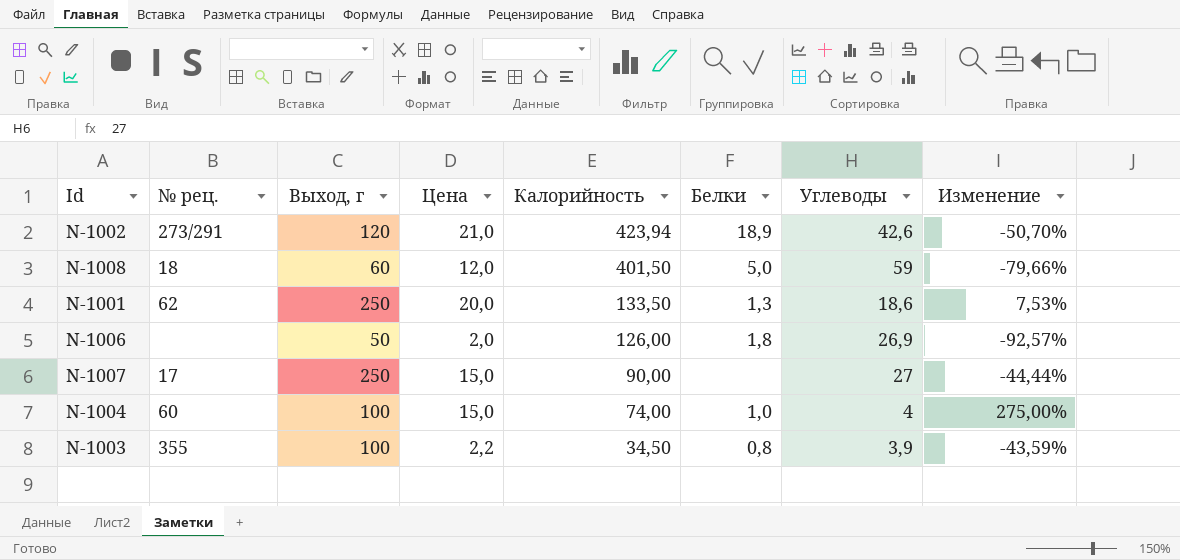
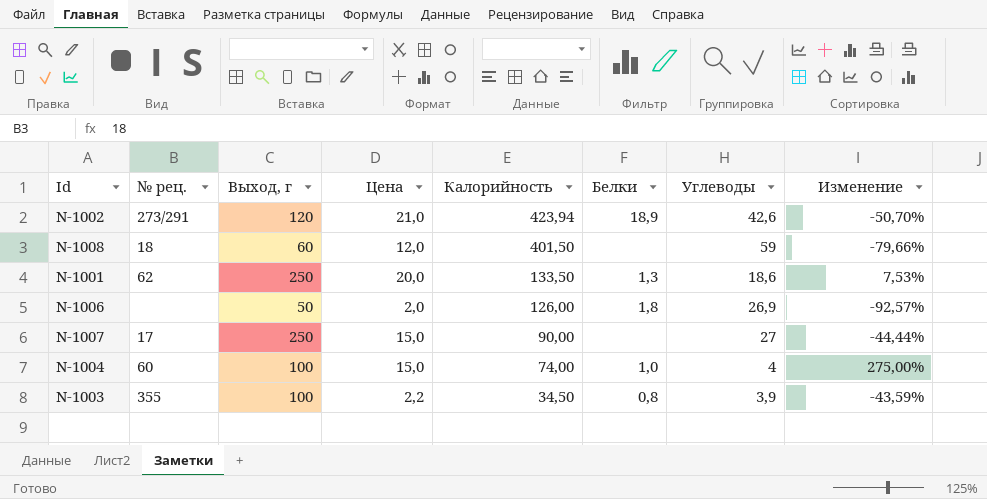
N-1008 | Белки: 5,0 -> none

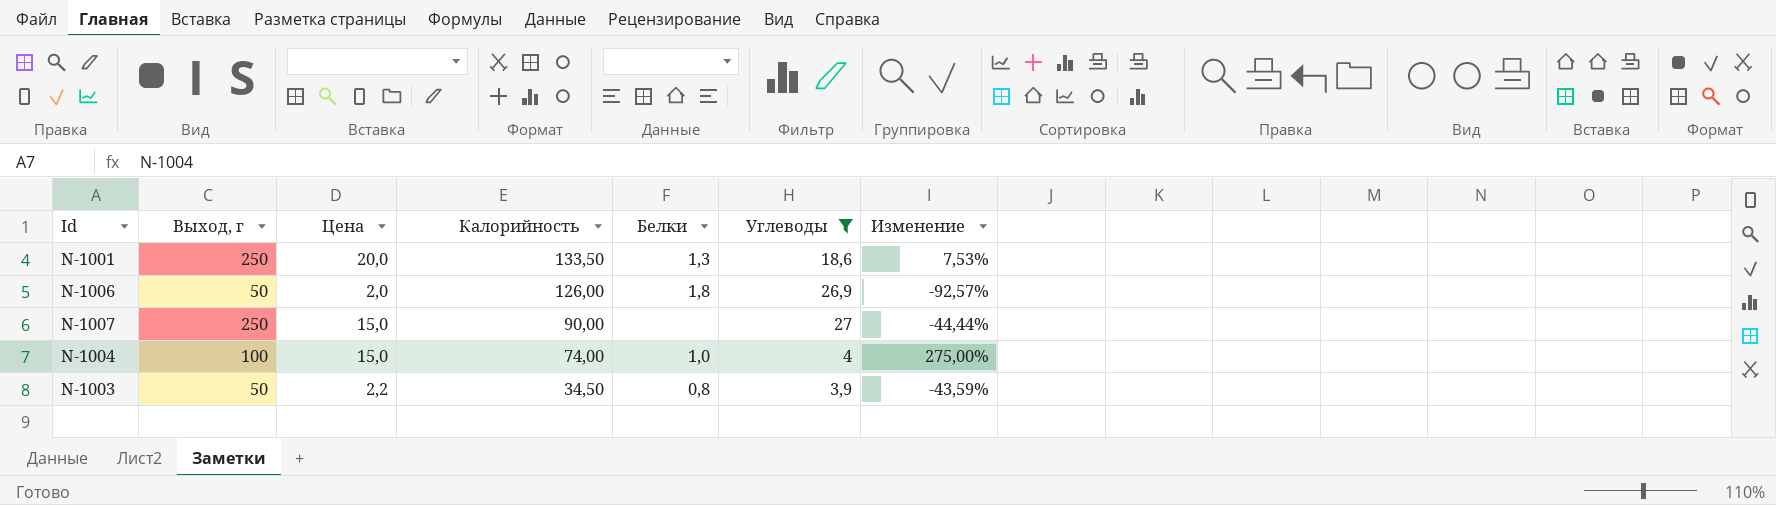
filter: none -> Углеводы <= 27
column № рец. | position: 2 -> none
N-1003 | Выход, г: 100 -> 50

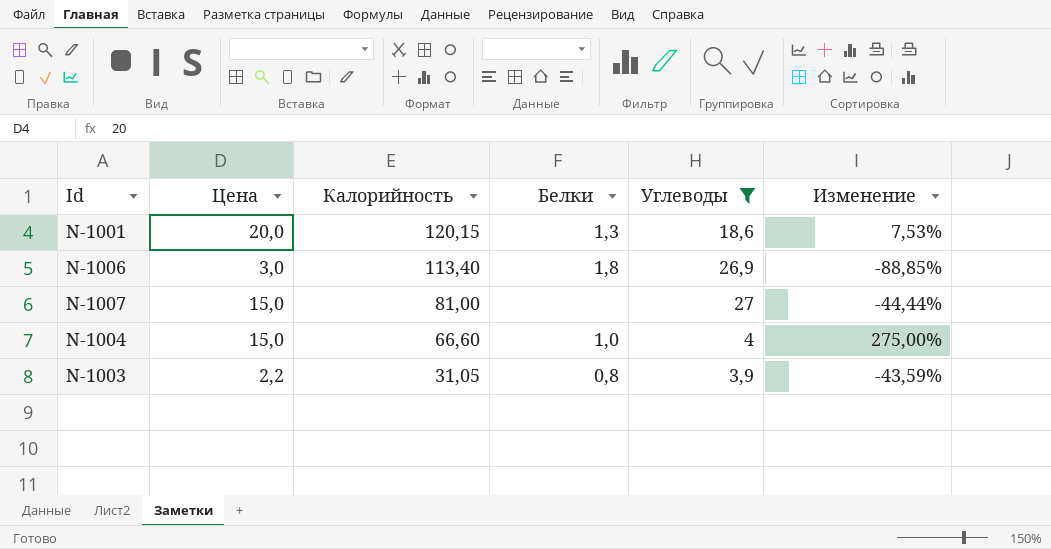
column Выход, г | position: 2 -> none
N-1001 | Калорийность: 133,50 -> 120,15
N-1006 | Цена: 2,0 -> 3,0
N-1006 | Калорийность: 126,00 -> 113,40
N-1006 | Изменение: -92,57% -> -88,85%
N-1007 | Калорийность: 90,00 -> 81,00
N-1004 | Калорийность: 74,00 -> 66,60
N-1003 | Калорийность: 34,50 -> 31,05

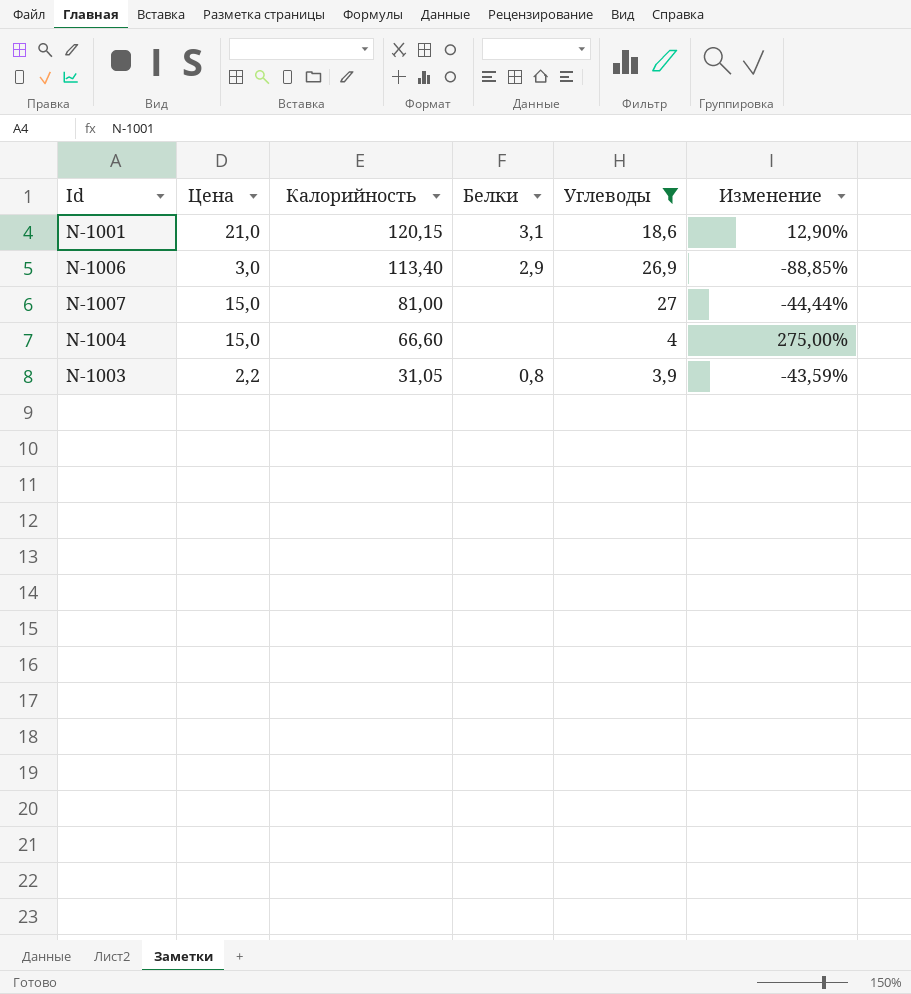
N-1001 | Цена: 20,0 -> 21,0
N-1001 | Белки: 1,3 -> 3,1
N-1001 | Изменение: 7,53% -> 12,90%
N-1006 | Белки: 1,8 -> 2,9
N-1004 | Белки: 1,0 -> none

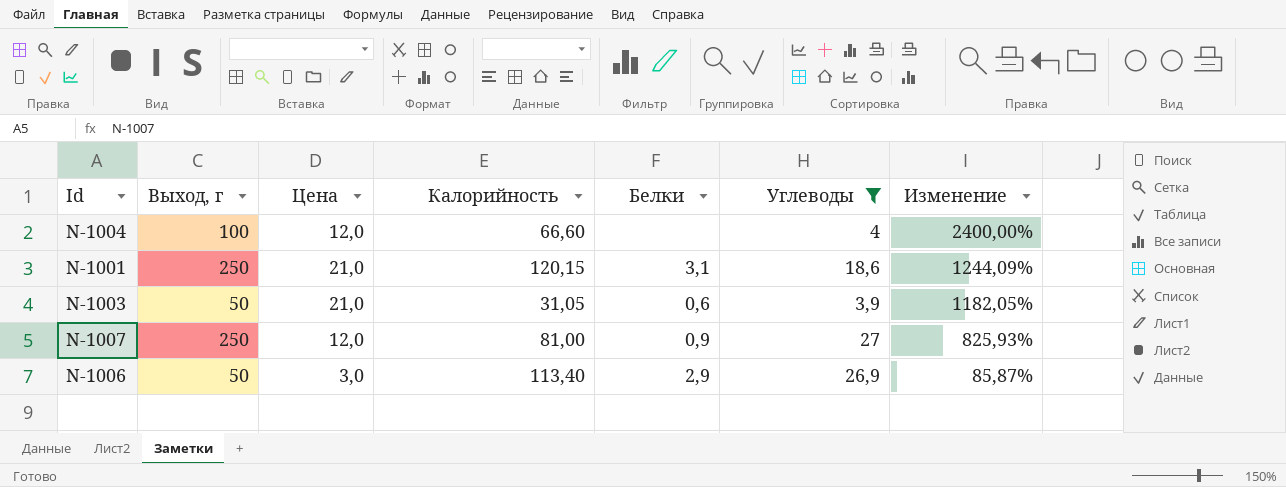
row order: Калорийность descending -> Изменение descending
column Выход, г | position: none -> 2
column Изменение | formula: ([Цена] - [Углеводы]) / [Углеводы] -> ([Выход, г] - [Углеводы]) / [Углеводы]
N-1004 | Цена: 15,0 -> 12,0
N-1003 | Цена: 2,2 -> 21,0
N-1003 | Белки: 0,8 -> 0,6
N-1007 | Цена: 15,0 -> 12,0
N-1007 | Белки: none -> 0,9

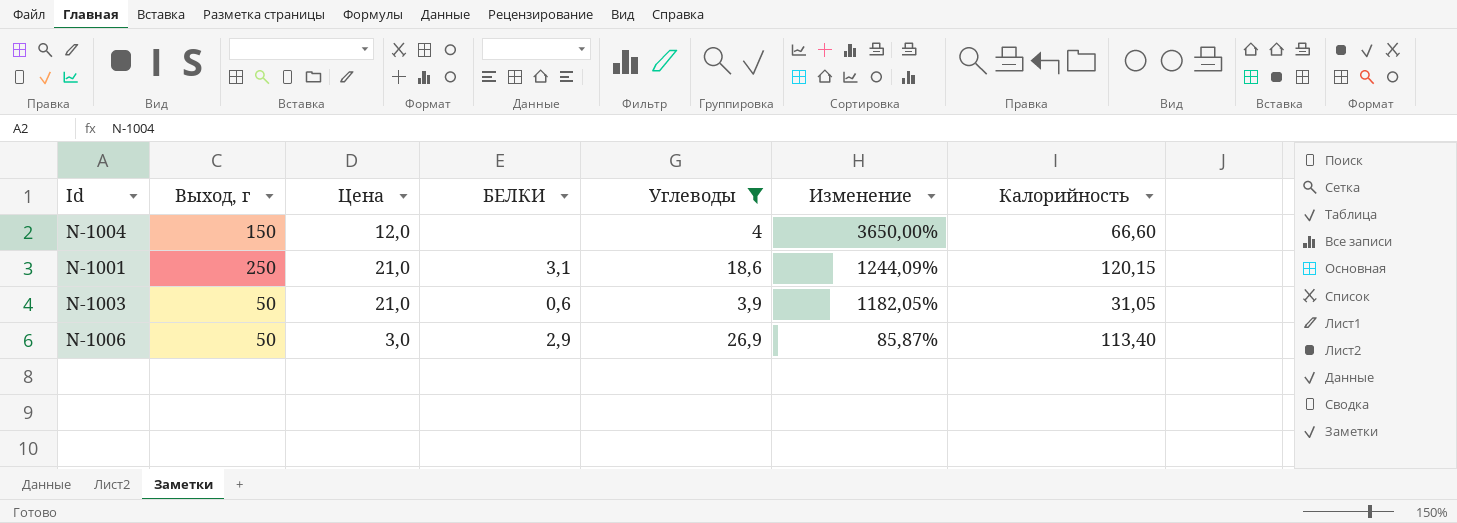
column name: Белки -> БЕЛКИ
column Калорийность | position: 4 -> 7
row N-1007: 250 | 12,0 | 81,00 | 0,9 | 27 | 825,93% -> none
N-1004 | Выход, г: 100 -> 150
N-1004 | Изменение: 2400,00% -> 3650,00%

